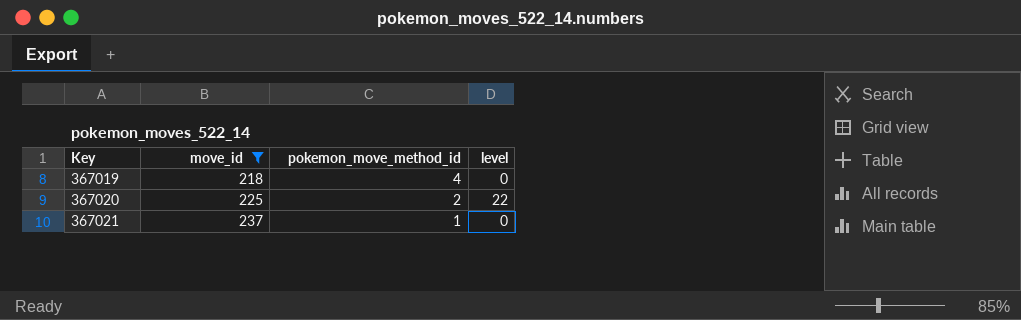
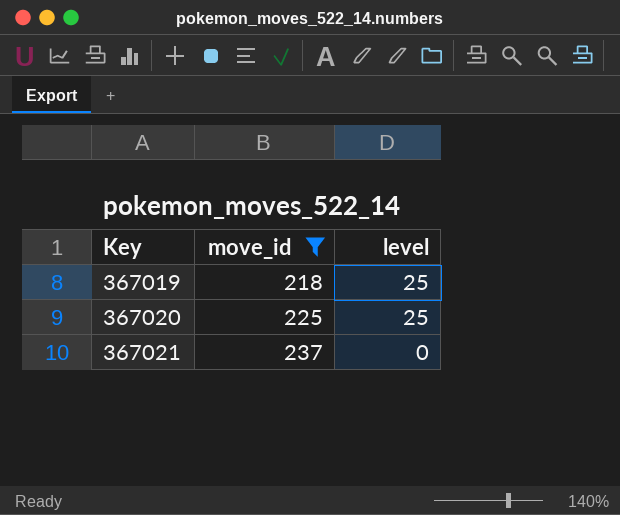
column pokemon_move_method_id | position: 3 -> none
367019 | level: 0 -> 25
367020 | level: 22 -> 25

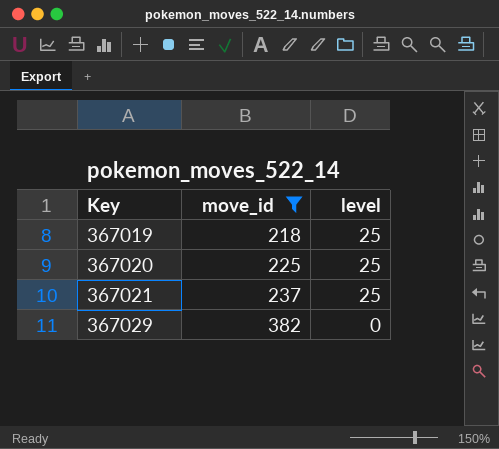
367021 | level: 0 -> 25
row 367029: none -> 382 | 0

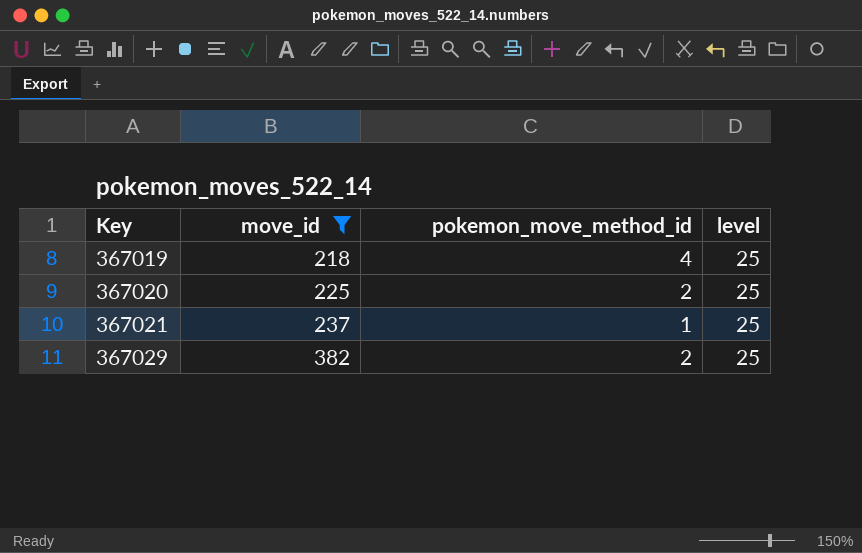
column pokemon_move_method_id | position: none -> 3
367029 | level: 0 -> 25

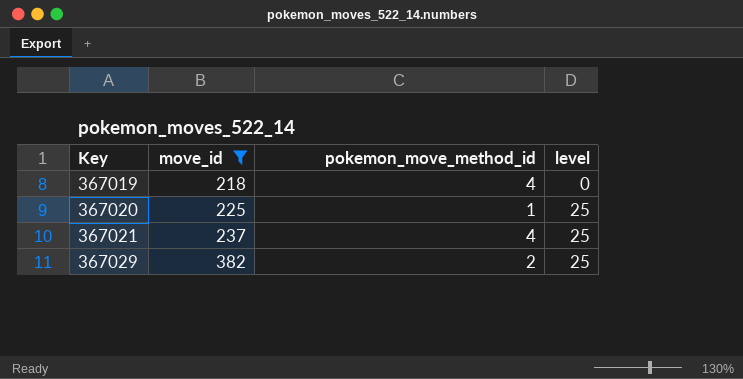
367019 | level: 25 -> 0
367020 | pokemon_move_method_id: 2 -> 1
367021 | pokemon_move_method_id: 1 -> 4

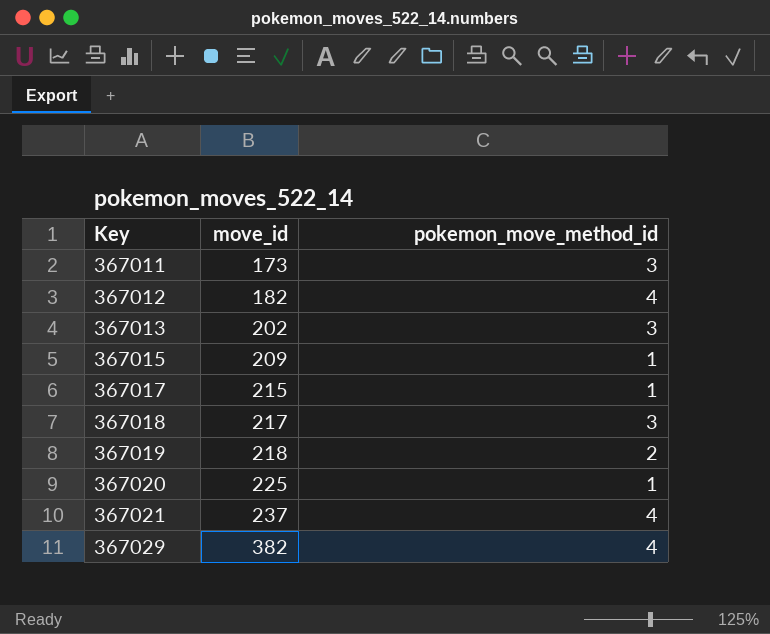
filter: move_id >= 218 -> none
column level | position: 4 -> none
367019 | pokemon_move_method_id: 4 -> 2
367029 | pokemon_move_method_id: 2 -> 4

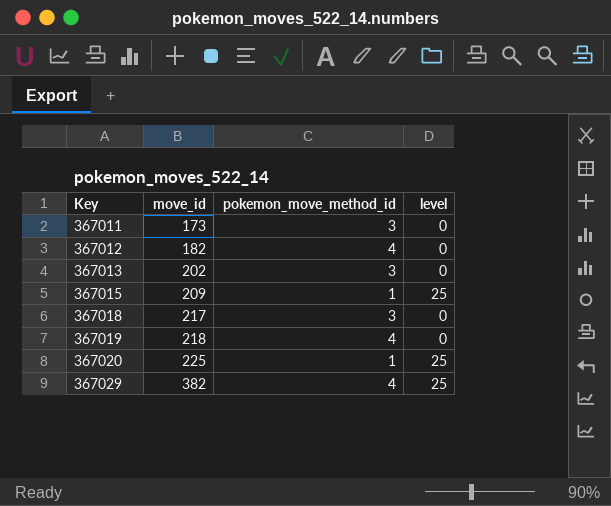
column level | position: none -> 4
row 367017: 215 | 1 -> none
row 367021: 237 | 4 -> none
367019 | pokemon_move_method_id: 2 -> 4

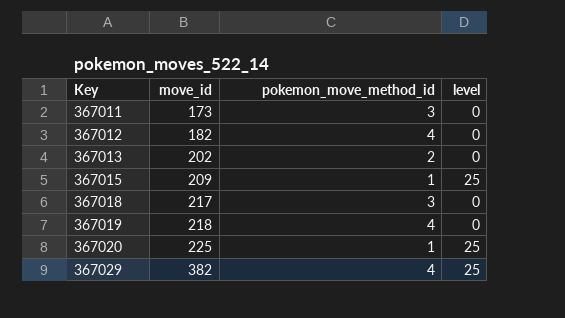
367013 | pokemon_move_method_id: 3 -> 2

